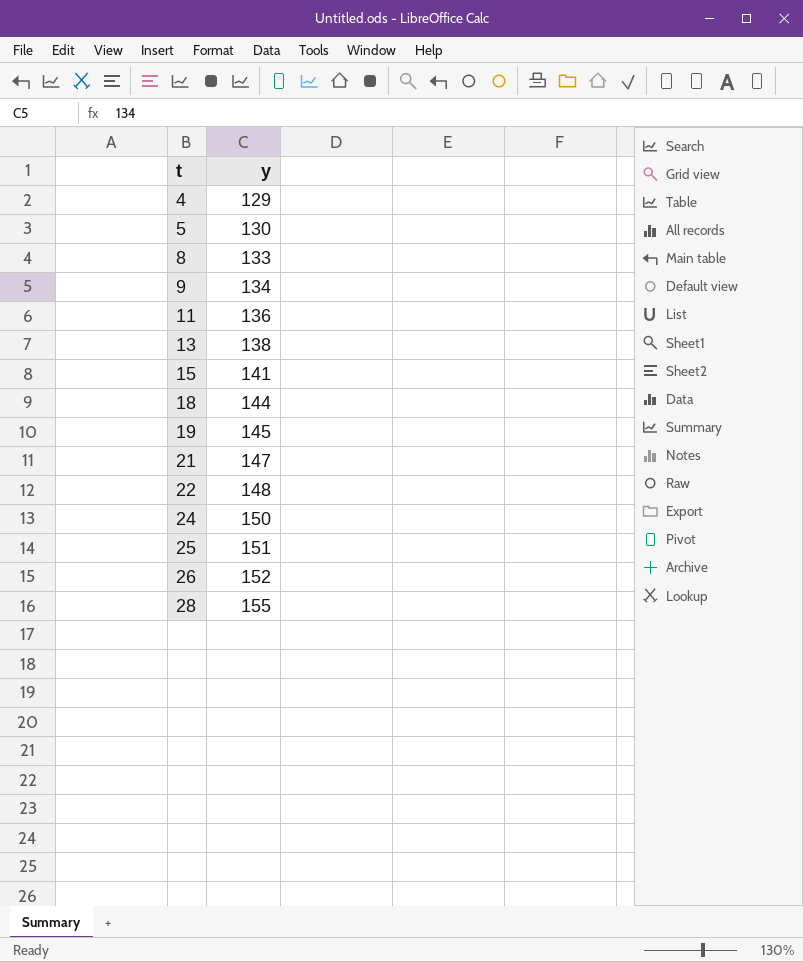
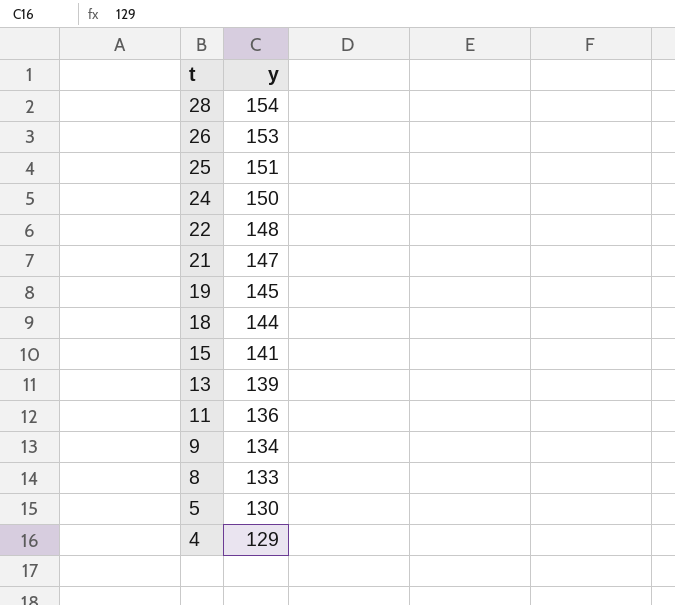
row order: t ascending -> t descending
28 | y: 155 -> 154
26 | y: 152 -> 153
13 | y: 138 -> 139

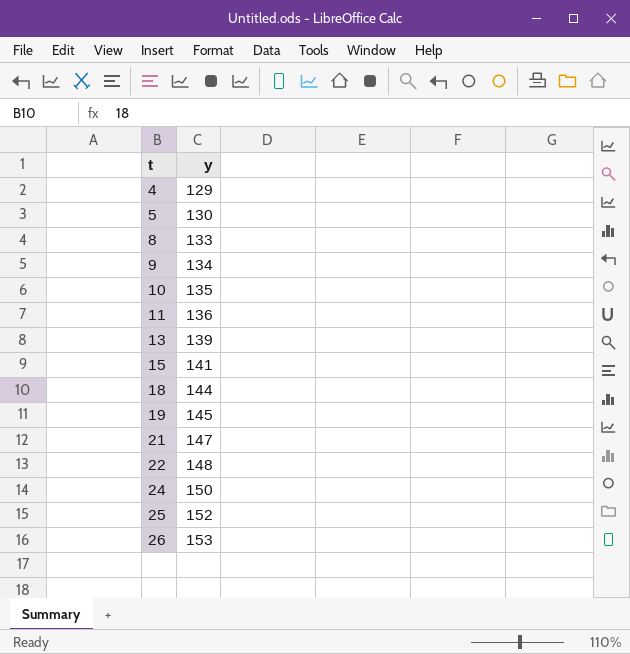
row order: t descending -> t ascending
row 28: 154 -> none
row 10: none -> 135
25 | y: 151 -> 152

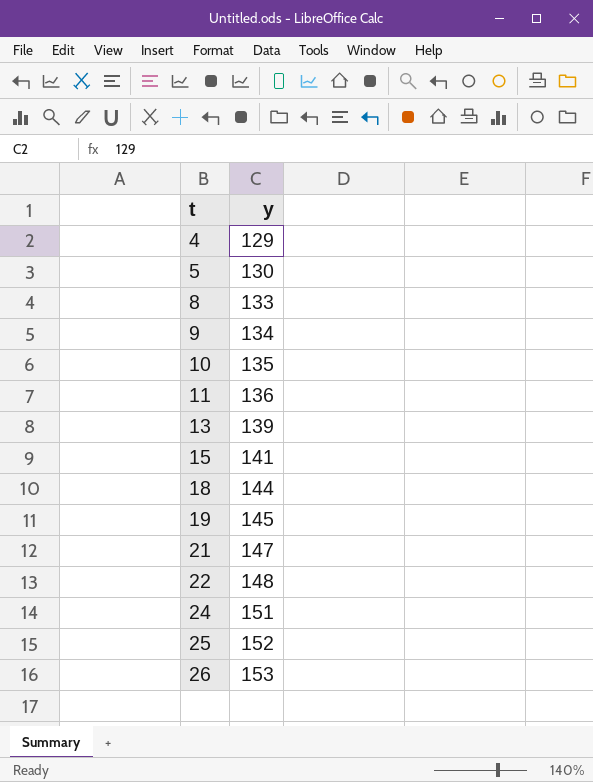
24 | y: 150 -> 151

